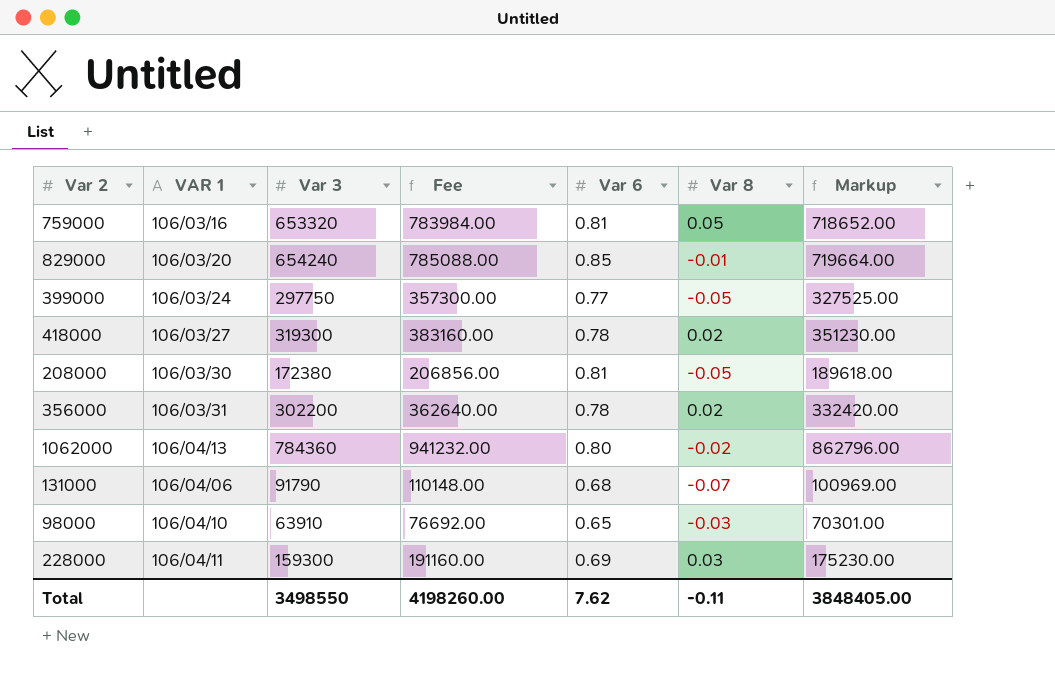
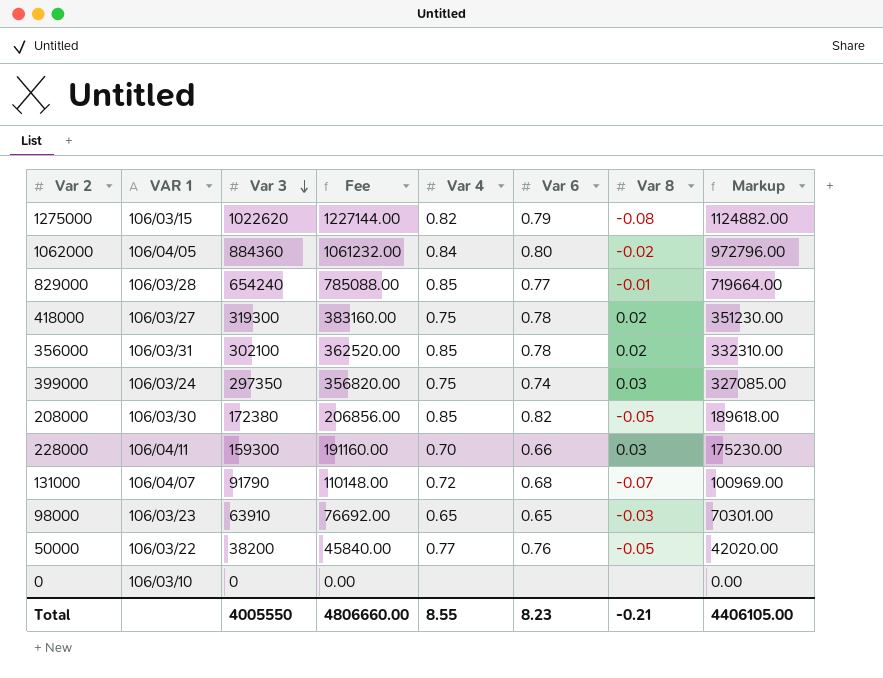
row order: none -> Var 3 descending
column Var 4 | position: none -> 5
row 759000: 106/03/16 | 653320 | 783984.00 | 0.81 | 0.05 | 718652.00 -> none
row 1275000: none -> 106/03/15 | 1022620 | 1227144.00 | 0.82 | 0.79 | -0.08 | 1124882.00
1062000 | VAR 1: 106/04/13 -> 106/04/05
1062000 | Var 3: 784360 -> 884360
1062000 | Fee: 941232.00 -> 1061232.00
1062000 | Markup: 862796.00 -> 972796.00
829000 | VAR 1: 106/03/20 -> 106/03/28
829000 | Var 6: 0.85 -> 0.77
356000 | Var 3: 302200 -> 302100
356000 | Fee: 362640.00 -> 362520.00
356000 | Markup: 332420.00 -> 332310.00
399000 | Var 3: 297750 -> 297350
399000 | Fee: 357300.00 -> 356820.00
399000 | Var 6: 0.77 -> 0.74
399000 | Var 8: -0.05 -> 0.03
399000 | Markup: 327525.00 -> 327085.00
208000 | Var 6: 0.81 -> 0.82
228000 | Var 6: 0.69 -> 0.66
131000 | VAR 1: 106/04/06 -> 106/04/07
98000 | VAR 1: 106/04/10 -> 106/03/23
row 50000: none -> 106/03/22 | 38200 | 45840.00 | 0.77 | 0.76 | -0.05 | 42020.00
row 0: none -> 106/03/10 | 0 | 0.00 | none | none | none | 0.00
Total | Var 3: 3498550 -> 4005550
Total | Fee: 4198260.00 -> 4806660.00
Total | Var 6: 7.62 -> 8.23
Total | Var 8: -0.11 -> -0.21
Total | Markup: 3848405.00 -> 4406105.00

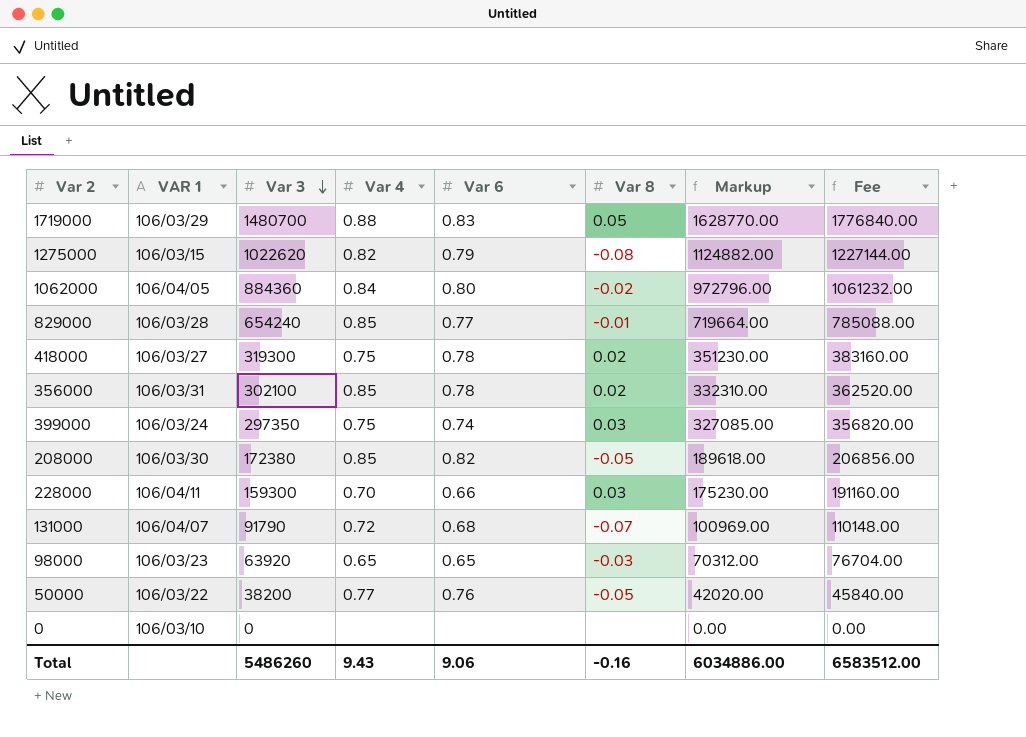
column Fee | position: 4 -> 8
row 1719000: none -> 106/03/29 | 1480700 | 0.88 | 0.83 | 0.05 | 1628770.00 | 1776840.00
98000 | Var 3: 63910 -> 63920
98000 | Markup: 70301.00 -> 70312.00
98000 | Fee: 76692.00 -> 76704.00
Total | Var 3: 4005550 -> 5486260
Total | Var 4: 8.55 -> 9.43
Total | Var 6: 8.23 -> 9.06
Total | Var 8: -0.21 -> -0.16
Total | Markup: 4406105.00 -> 6034886.00
Total | Fee: 4806660.00 -> 6583512.00

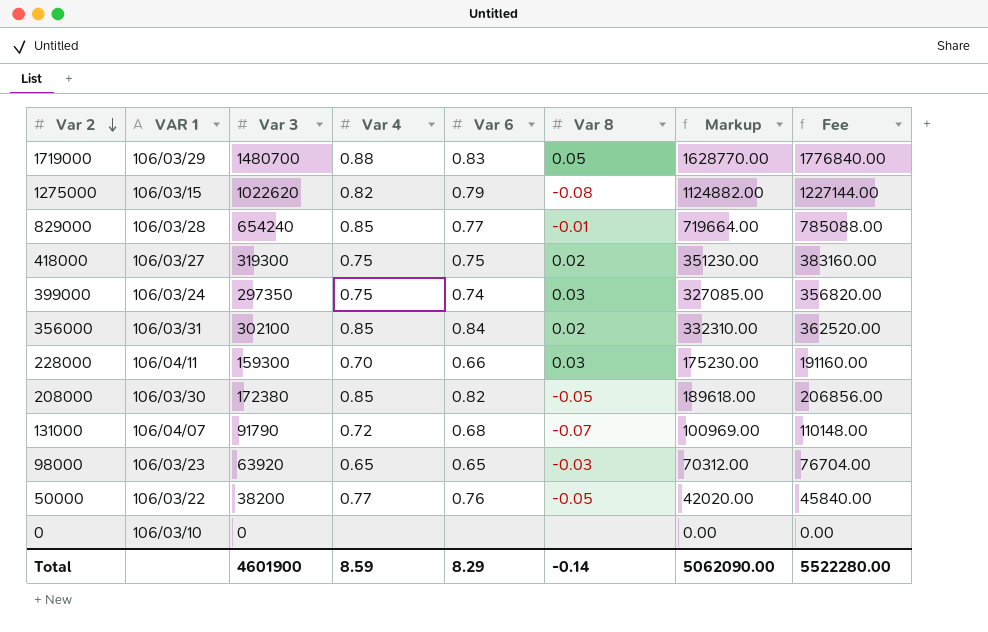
row order: Var 3 descending -> Var 2 descending
row 1062000: 106/04/05 | 884360 | 0.84 | 0.80 | -0.02 | 972796.00 | 1061232.00 -> none
418000 | Var 6: 0.78 -> 0.75
356000 | Var 6: 0.78 -> 0.84
Total | Var 3: 5486260 -> 4601900
Total | Var 4: 9.43 -> 8.59
Total | Var 6: 9.06 -> 8.29
Total | Var 8: -0.16 -> -0.14
Total | Markup: 6034886.00 -> 5062090.00
Total | Fee: 6583512.00 -> 5522280.00

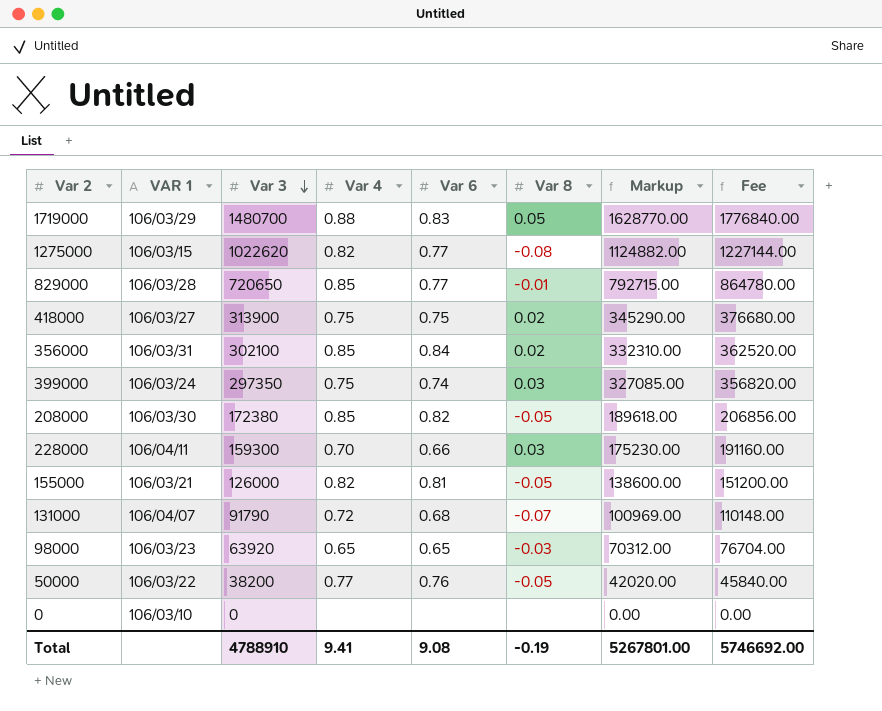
row order: Var 2 descending -> Var 3 descending
1275000 | Var 6: 0.79 -> 0.77
829000 | Var 3: 654240 -> 720650
829000 | Markup: 719664.00 -> 792715.00
829000 | Fee: 785088.00 -> 864780.00
418000 | Var 3: 319300 -> 313900
418000 | Markup: 351230.00 -> 345290.00
418000 | Fee: 383160.00 -> 376680.00
row 155000: none -> 106/03/21 | 126000 | 0.82 | 0.81 | -0.05 | 138600.00 | 151200.00
Total | Var 3: 4601900 -> 4788910
Total | Var 4: 8.59 -> 9.41
Total | Var 6: 8.29 -> 9.08
Total | Var 8: -0.14 -> -0.19
Total | Markup: 5062090.00 -> 5267801.00
Total | Fee: 5522280.00 -> 5746692.00

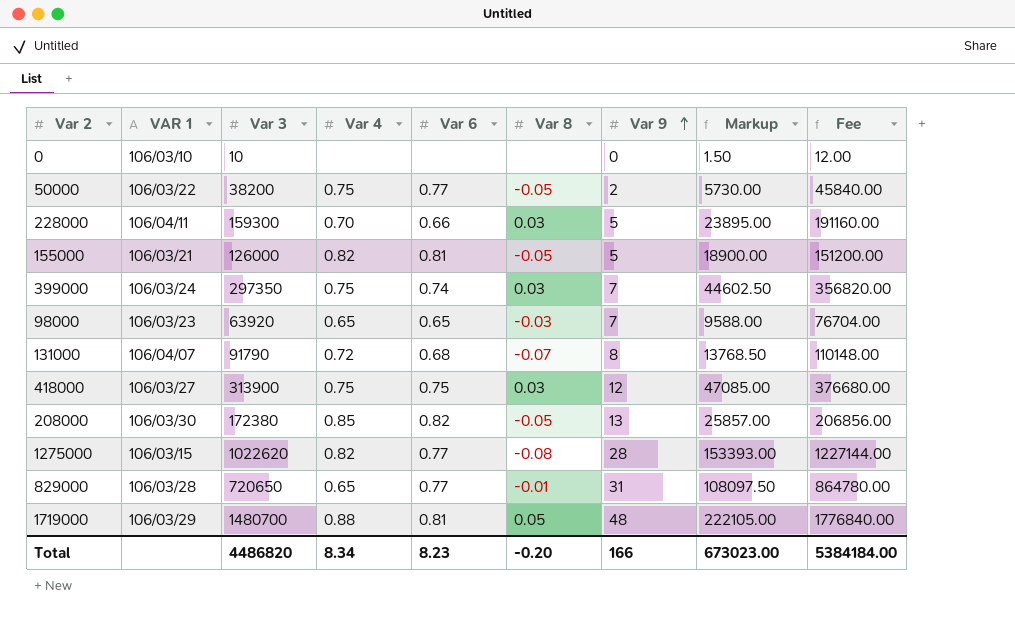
row order: Var 3 descending -> Var 9 ascending
column Var 9 | position: none -> 7
column Markup | formula: [Var 3] * 1.1 -> [Var 3] * 0.15
row 356000: 106/03/31 | 302100 | 0.85 | 0.84 | 0.02 | 332310.00 | 362520.00 -> none
0 | Var 3: 0 -> 10
0 | Fee: 0.00 -> 12.00
50000 | Var 4: 0.77 -> 0.75
50000 | Var 6: 0.76 -> 0.77
418000 | Var 8: 0.02 -> 0.03
829000 | Var 4: 0.85 -> 0.65
1719000 | Var 6: 0.83 -> 0.81
Total | Var 3: 4788910 -> 4486820
Total | Var 4: 9.41 -> 8.34
Total | Var 6: 9.08 -> 8.23
Total | Var 8: -0.19 -> -0.20
Total | Markup: 5267801.00 -> 673023.00
Total | Fee: 5746692.00 -> 5384184.00

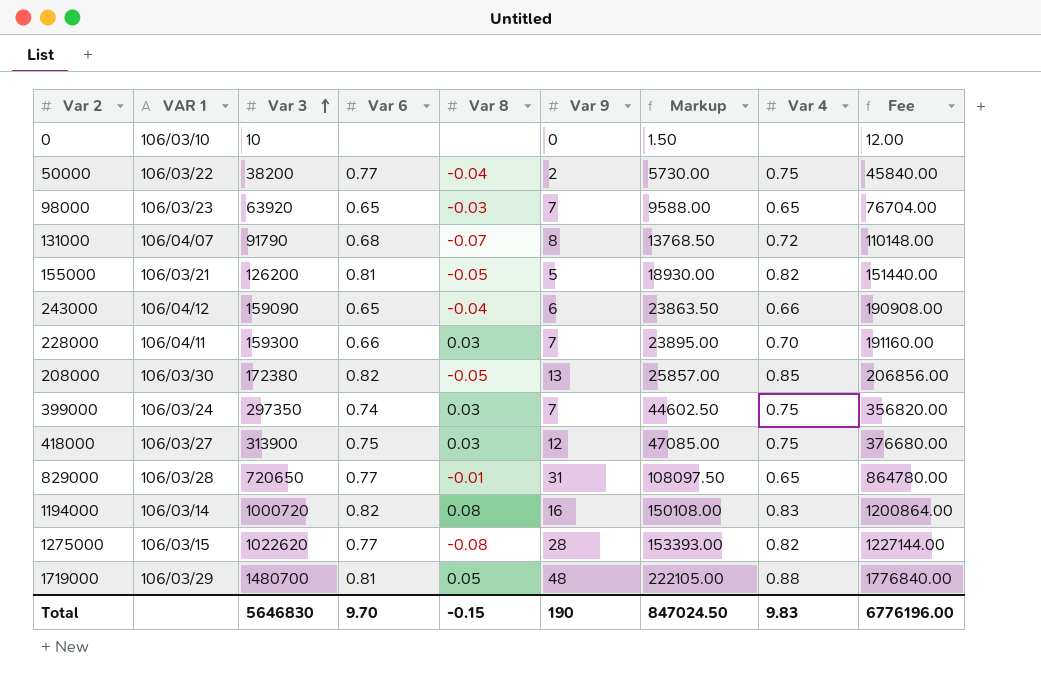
row order: Var 9 ascending -> Var 3 ascending
column Var 4 | position: 4 -> 8
50000 | Var 8: -0.05 -> -0.04
155000 | Var 3: 126000 -> 126200
155000 | Markup: 18900.00 -> 18930.00
155000 | Fee: 151200.00 -> 151440.00
row 243000: none -> 106/04/12 | 159090 | 0.65 | -0.04 | 6 | 23863.50 | 0.66 | 190908.00
228000 | Var 9: 5 -> 7
row 1194000: none -> 106/03/14 | 1000720 | 0.82 | 0.08 | 16 | 150108.00 | 0.83 | 1200864.00
Total | Var 3: 4486820 -> 5646830
Total | Var 6: 8.23 -> 9.70
Total | Var 8: -0.20 -> -0.15
Total | Var 9: 166 -> 190
Total | Markup: 673023.00 -> 847024.50
Total | Var 4: 8.34 -> 9.83
Total | Fee: 5384184.00 -> 6776196.00

